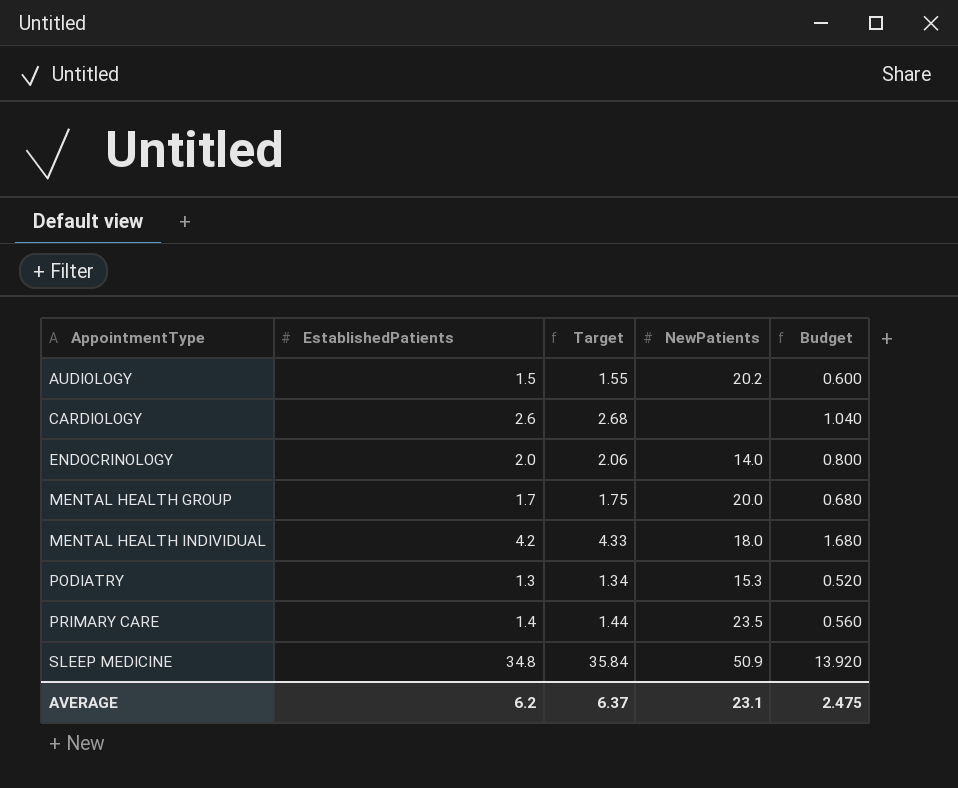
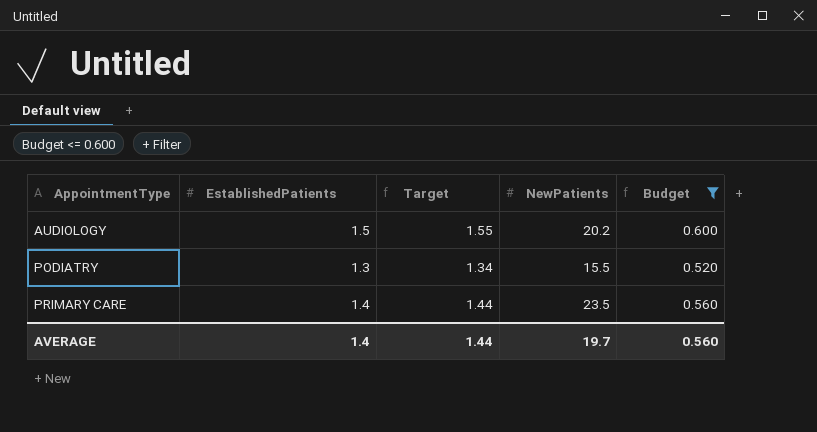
filter: none -> Budget <= 0.600
PODIATRY | NewPatients: 15.3 -> 15.5
AVERAGE | EstablishedPatients: 6.2 -> 1.4
AVERAGE | Target: 6.37 -> 1.44
AVERAGE | NewPatients: 23.1 -> 19.7
AVERAGE | Budget: 2.475 -> 0.560

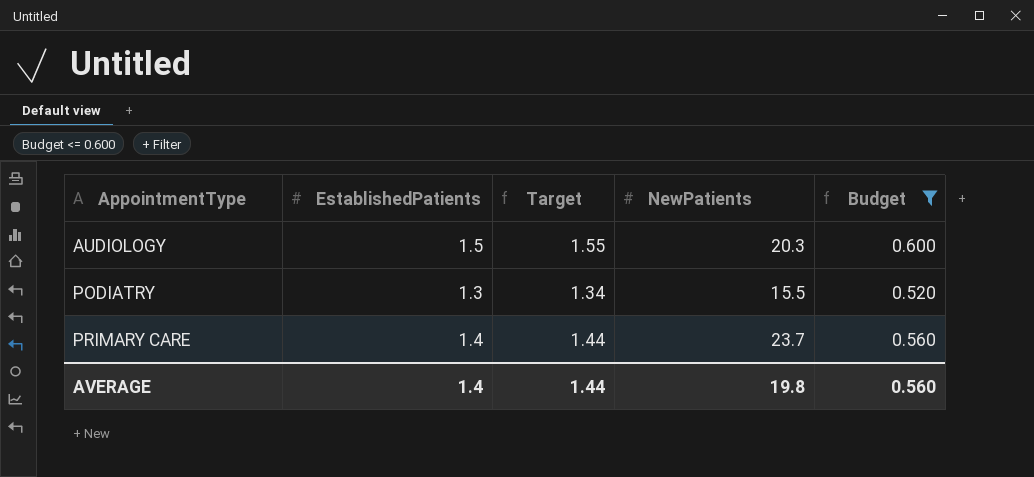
AUDIOLOGY | NewPatients: 20.2 -> 20.3
PRIMARY CARE | NewPatients: 23.5 -> 23.7
AVERAGE | NewPatients: 19.7 -> 19.8

